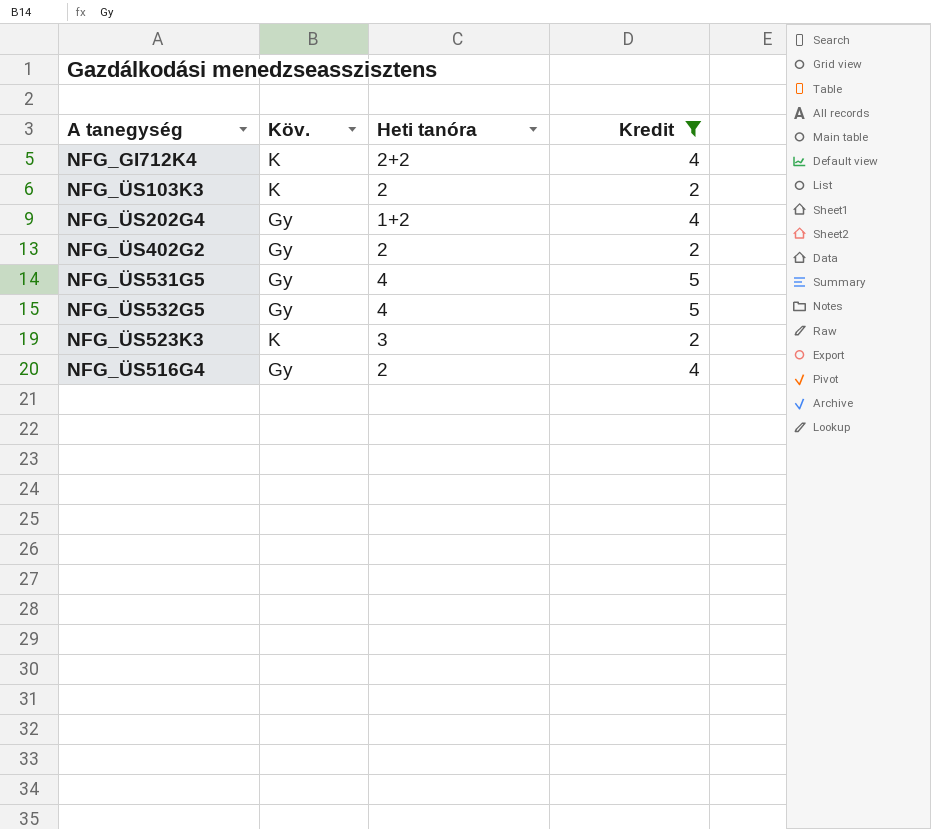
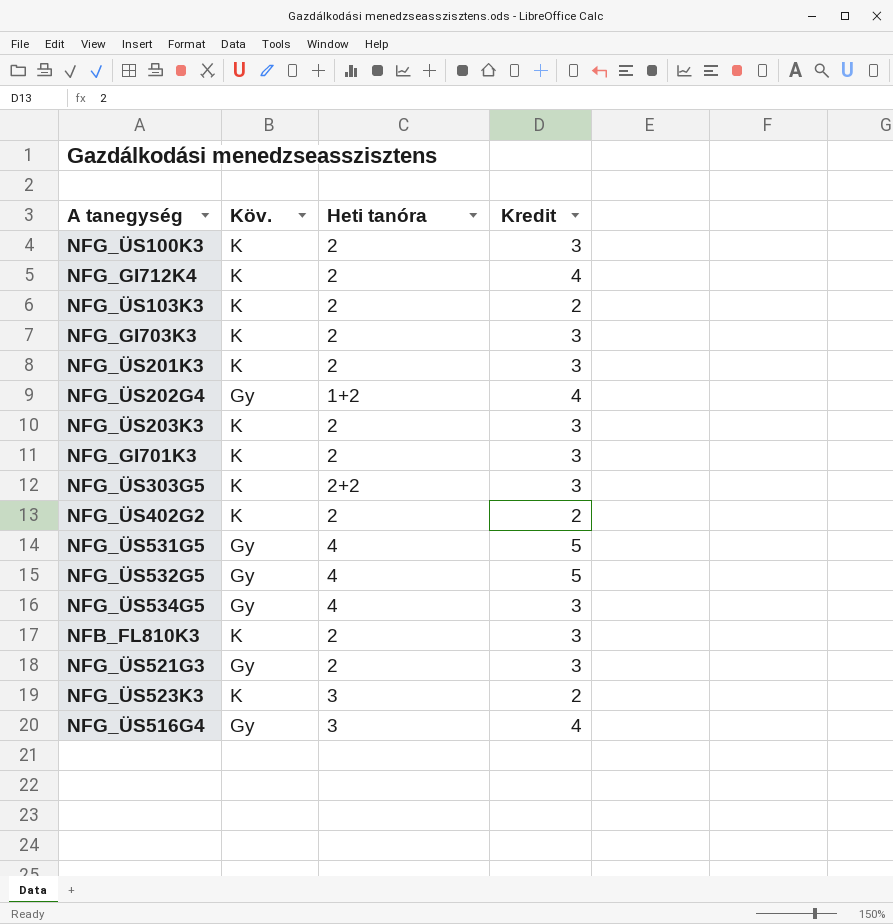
filter: Kredit != 3 -> none
NFG_GI712K4 | Heti tanóra: 2+2 -> 2
NFG_ÜS402G2 | Köv.: Gy -> K
NFG_ÜS516G4 | Heti tanóra: 2 -> 3

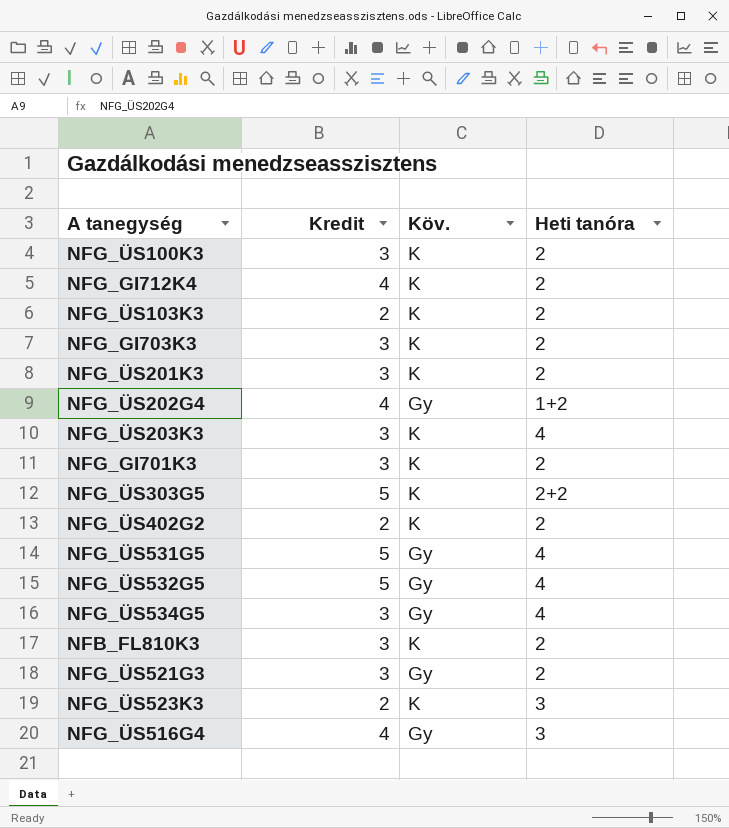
column Kredit | position: 4 -> 2
NFG_ÜS203K3 | Heti tanóra: 2 -> 4
NFG_ÜS303G5 | Kredit: 3 -> 5

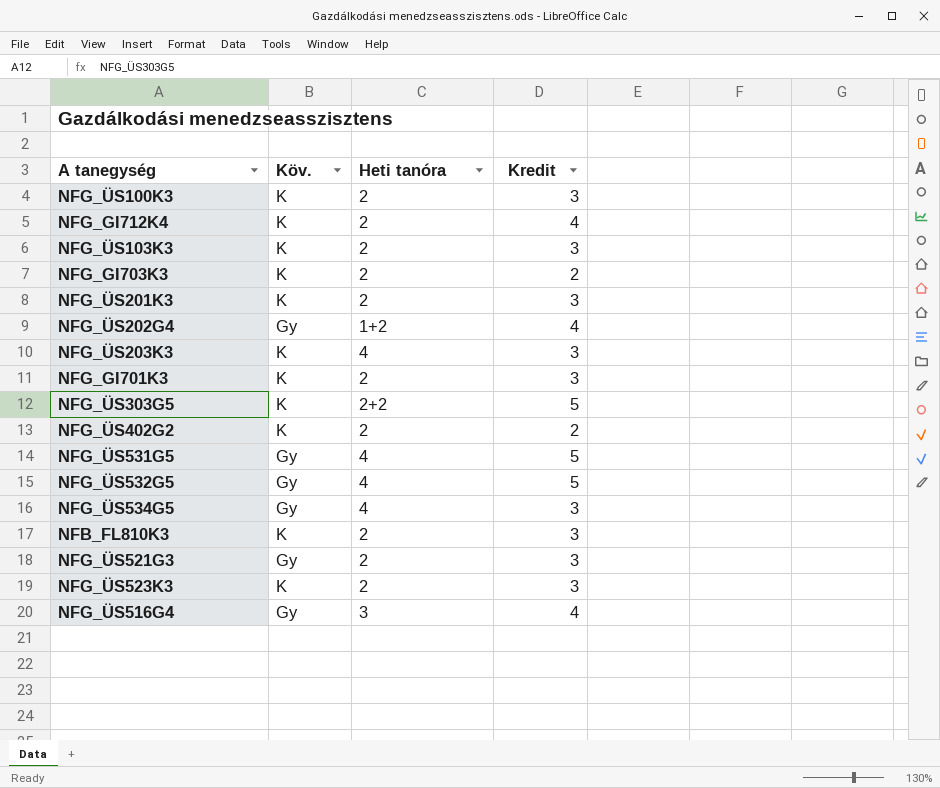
column Kredit | position: 2 -> 4
NFG_ÜS103K3 | Kredit: 2 -> 3
NFG_GI703K3 | Kredit: 3 -> 2
NFG_ÜS523K3 | Heti tanóra: 3 -> 2
NFG_ÜS523K3 | Kredit: 2 -> 3

